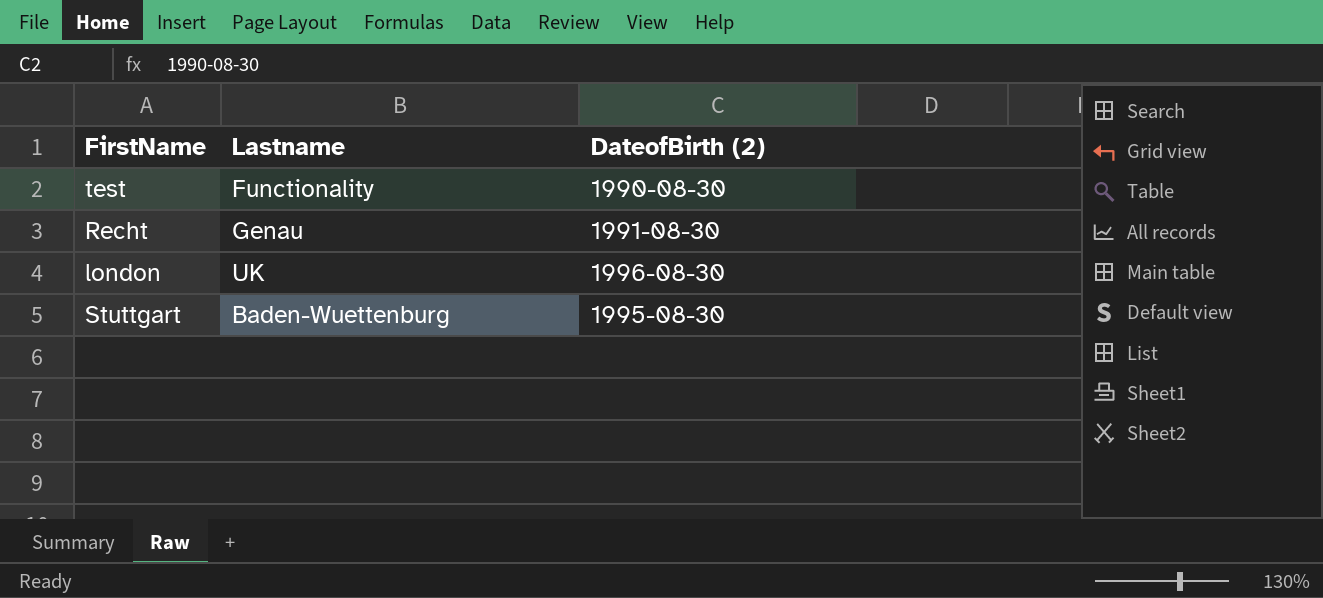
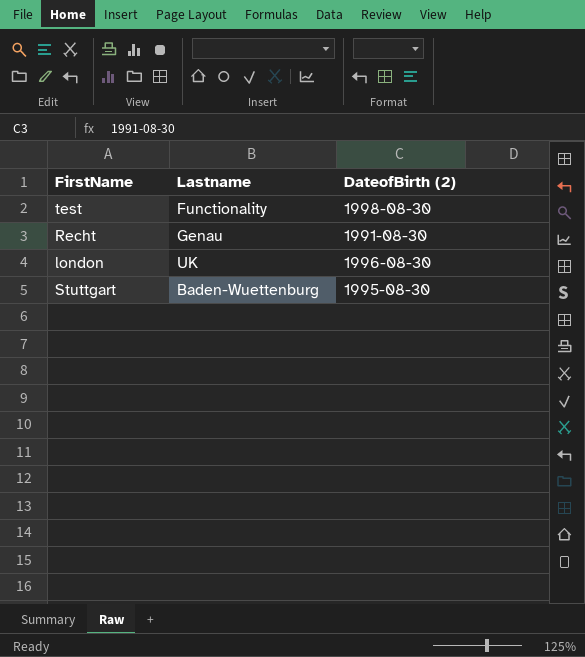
test | DateofBirth (2): 1990-08-30 -> 1998-08-30

